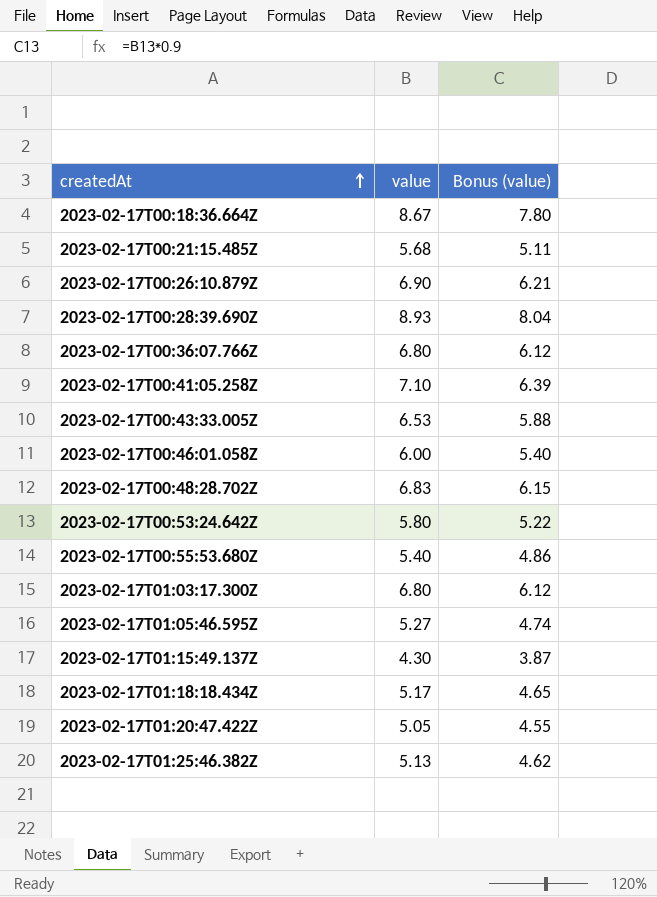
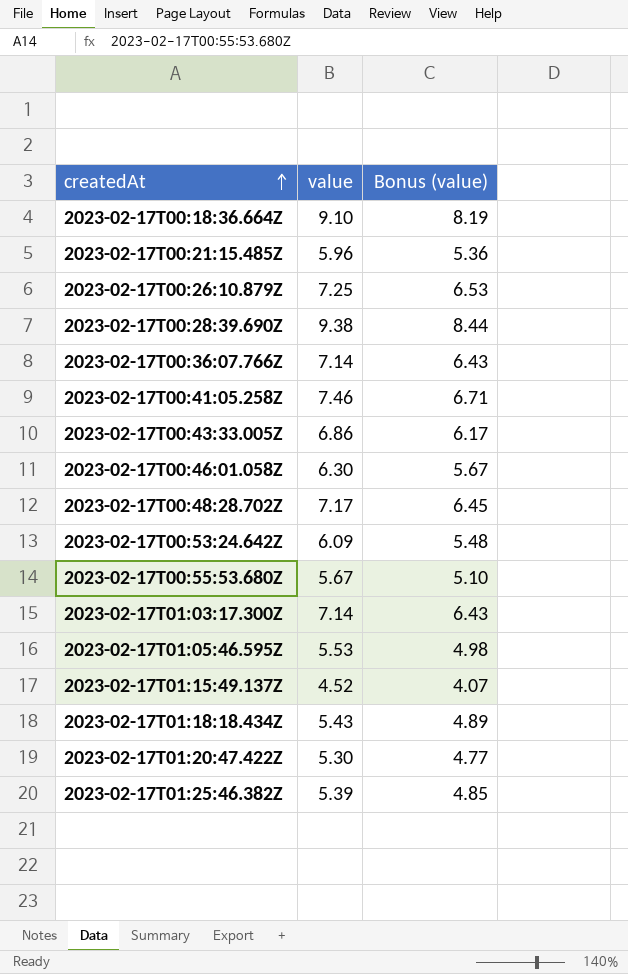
2023-02-17T00:18:36.664Z | value: 8.67 -> 9.10
2023-02-17T00:18:36.664Z | Bonus (value): 7.80 -> 8.19
2023-02-17T00:21:15.485Z | value: 5.68 -> 5.96
2023-02-17T00:21:15.485Z | Bonus (value): 5.11 -> 5.36
2023-02-17T00:26:10.879Z | value: 6.90 -> 7.25
2023-02-17T00:26:10.879Z | Bonus (value): 6.21 -> 6.53
2023-02-17T00:28:39.690Z | value: 8.93 -> 9.38
2023-02-17T00:28:39.690Z | Bonus (value): 8.04 -> 8.44
2023-02-17T00:36:07.766Z | value: 6.80 -> 7.14
2023-02-17T00:36:07.766Z | Bonus (value): 6.12 -> 6.43
2023-02-17T00:41:05.258Z | value: 7.10 -> 7.46
2023-02-17T00:41:05.258Z | Bonus (value): 6.39 -> 6.71
2023-02-17T00:43:33.005Z | value: 6.53 -> 6.86
2023-02-17T00:43:33.005Z | Bonus (value): 5.88 -> 6.17
2023-02-17T00:46:01.058Z | value: 6.00 -> 6.30
2023-02-17T00:46:01.058Z | Bonus (value): 5.40 -> 5.67
2023-02-17T00:48:28.702Z | value: 6.83 -> 7.17
2023-02-17T00:48:28.702Z | Bonus (value): 6.15 -> 6.45
2023-02-17T00:53:24.642Z | value: 5.80 -> 6.09
2023-02-17T00:53:24.642Z | Bonus (value): 5.22 -> 5.48
2023-02-17T00:55:53.680Z | value: 5.40 -> 5.67
2023-02-17T00:55:53.680Z | Bonus (value): 4.86 -> 5.10
2023-02-17T01:03:17.300Z | value: 6.80 -> 7.14
2023-02-17T01:03:17.300Z | Bonus (value): 6.12 -> 6.43
2023-02-17T01:05:46.595Z | value: 5.27 -> 5.53
2023-02-17T01:05:46.595Z | Bonus (value): 4.74 -> 4.98
2023-02-17T01:15:49.137Z | value: 4.30 -> 4.52
2023-02-17T01:15:49.137Z | Bonus (value): 3.87 -> 4.07
2023-02-17T01:18:18.434Z | value: 5.17 -> 5.43
2023-02-17T01:18:18.434Z | Bonus (value): 4.65 -> 4.89
2023-02-17T01:20:47.422Z | value: 5.05 -> 5.30
2023-02-17T01:20:47.422Z | Bonus (value): 4.55 -> 4.77
2023-02-17T01:25:46.382Z | value: 5.13 -> 5.39
2023-02-17T01:25:46.382Z | Bonus (value): 4.62 -> 4.85

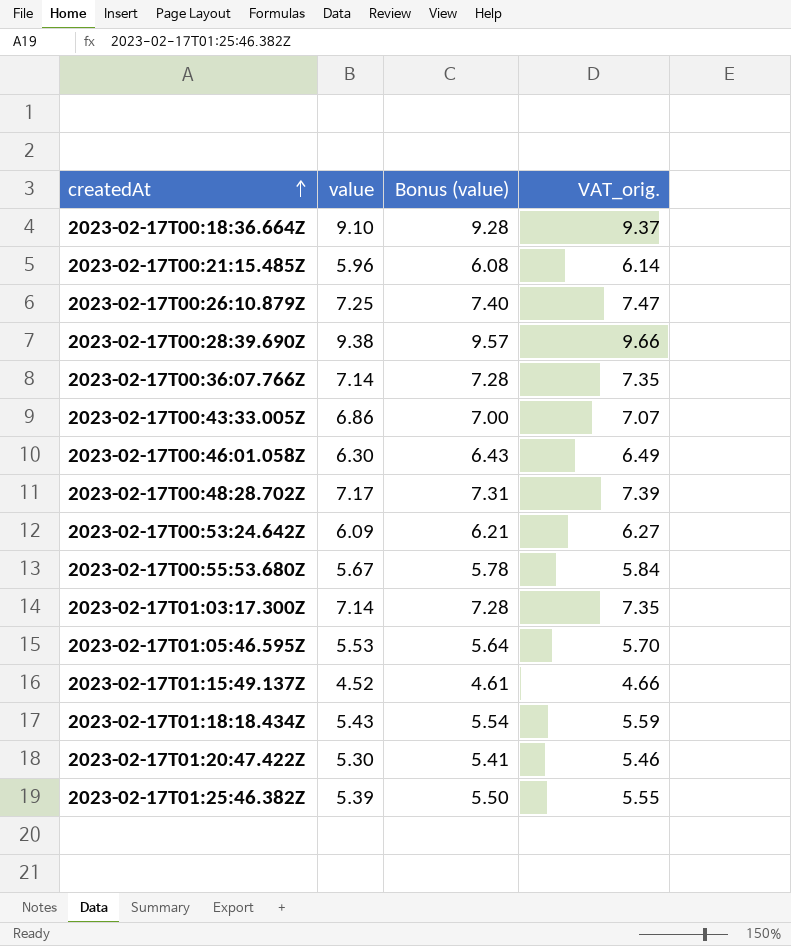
column Bonus (value) | formula: [value] * 0.9 -> [value] * 1.02
column VAT_orig. | formula: none -> [value] * 1.03
row 2023-02-17T00:41:05.258Z: 7.46 | 6.71 -> none

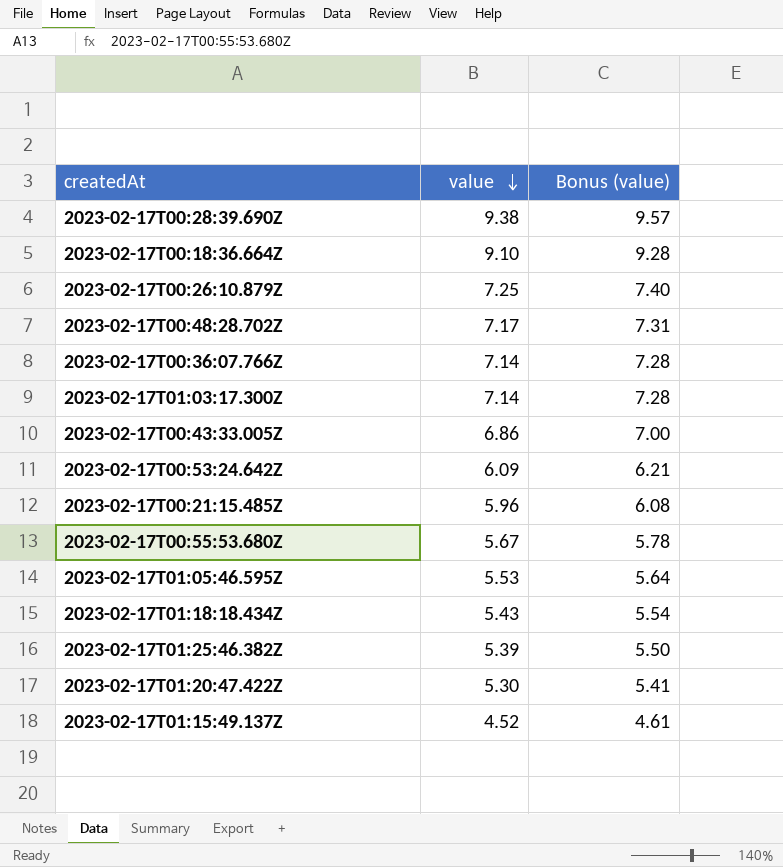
row order: createdAt ascending -> value descending
column VAT_orig. | formula: [value] * 1.03 -> none
row 2023-02-17T00:46:01.058Z: 6.30 | 6.43 | 6.49 -> none

